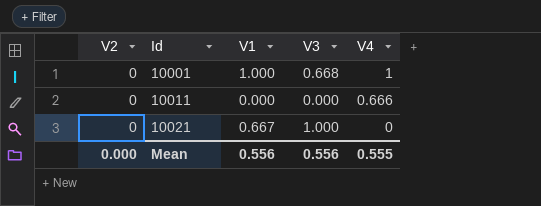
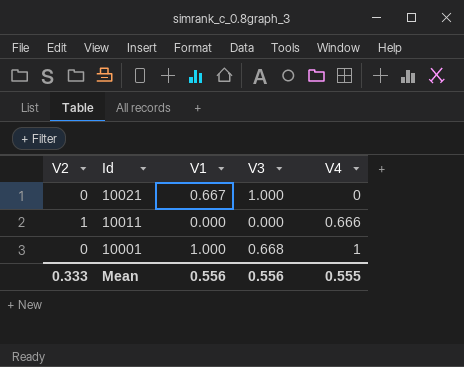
row order: Id ascending -> Id descending
10011 | V2: 0 -> 1
Mean | V2: 0.000 -> 0.333

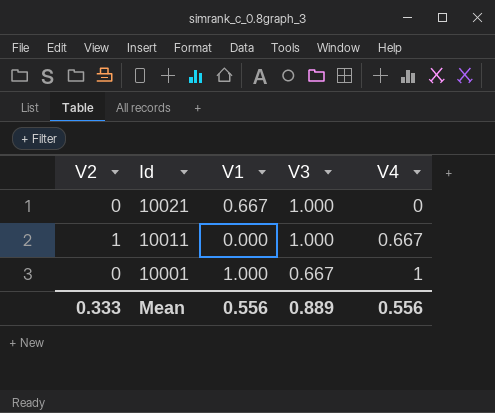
10011 | V3: 0.000 -> 1.000
10011 | V4: 0.666 -> 0.667
10001 | V3: 0.668 -> 0.667
Mean | V3: 0.556 -> 0.889
Mean | V4: 0.555 -> 0.556

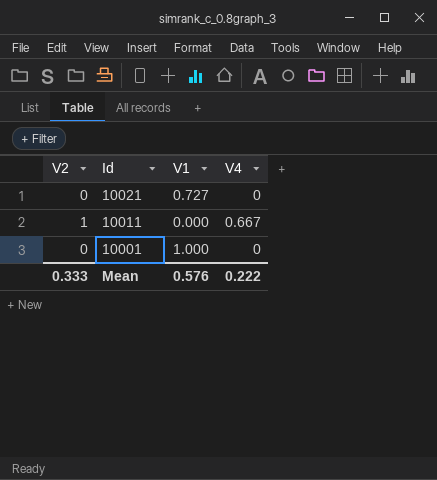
column V3 | position: 4 -> none
10021 | V1: 0.667 -> 0.727
10001 | V4: 1 -> 0
Mean | V1: 0.556 -> 0.576
Mean | V4: 0.556 -> 0.222

